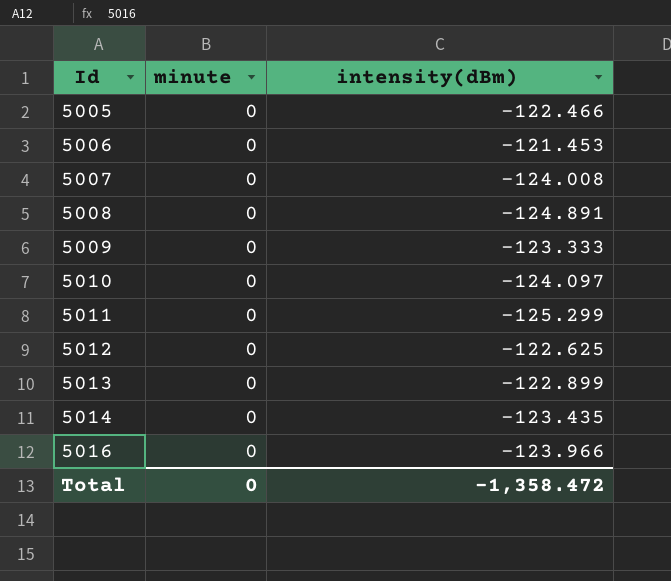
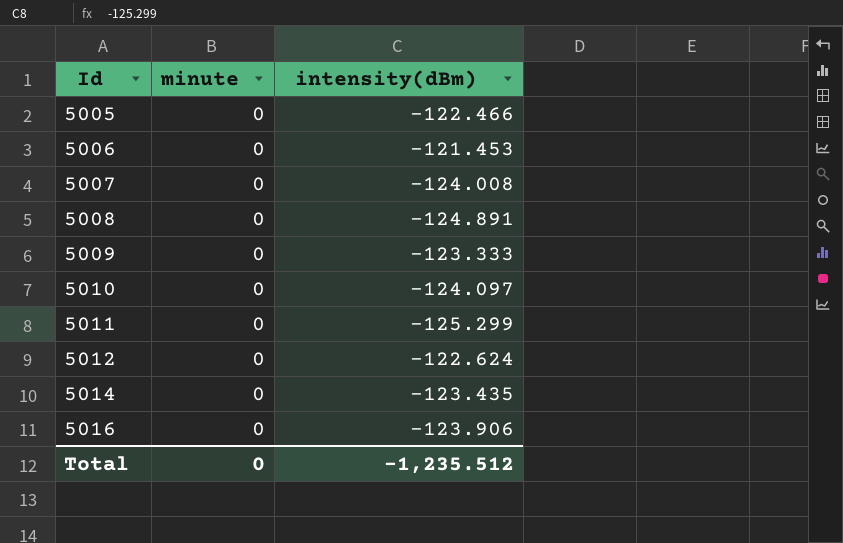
row 5013: 0 | -122.899 -> none
5012 | intensity(dBm): -122.625 -> -122.624
5016 | intensity(dBm): -123.966 -> -123.906
Total | intensity(dBm): -1,358.472 -> -1,235.512

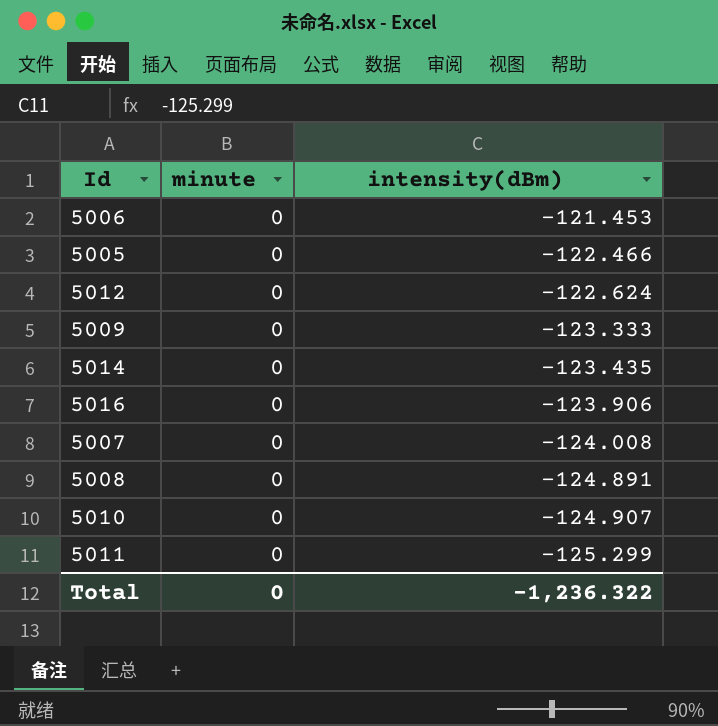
row order: Id ascending -> intensity(dBm) descending
5010 | intensity(dBm): -124.097 -> -124.907
Total | intensity(dBm): -1,235.512 -> -1,236.322

